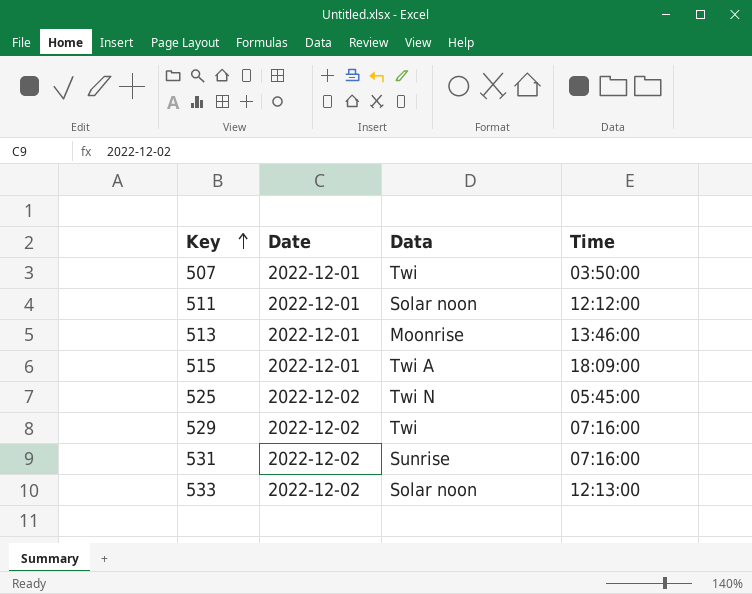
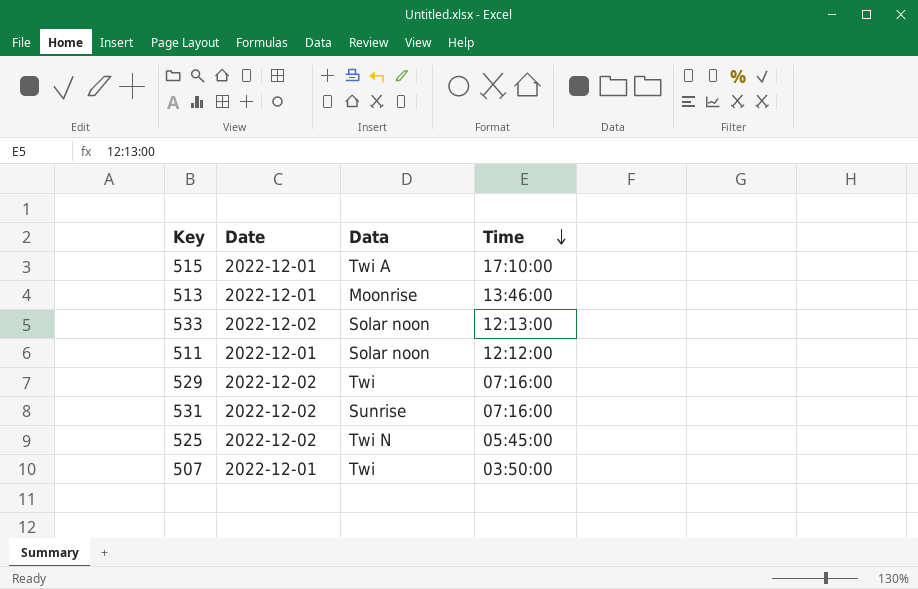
row order: Key ascending -> Time descending
515 | Time: 18:09:00 -> 17:10:00

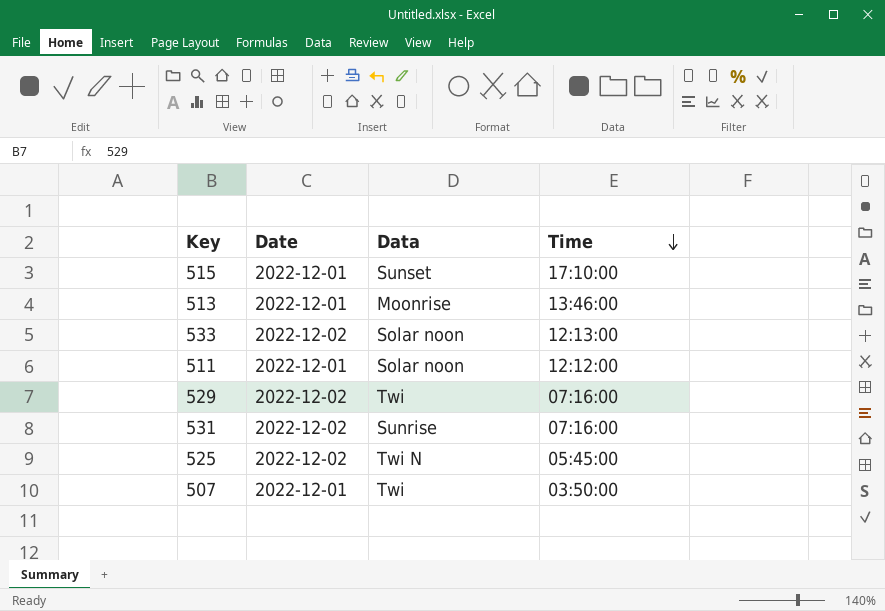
515 | Data: Twi A -> Sunset

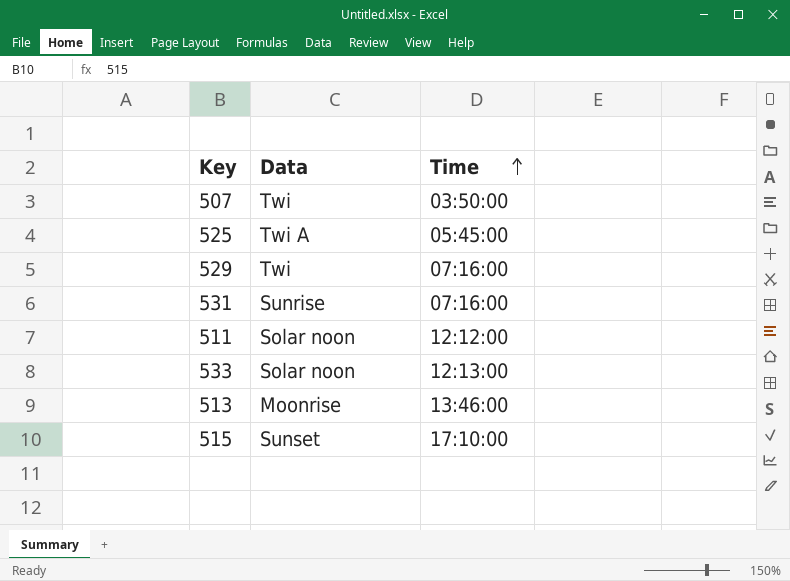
row order: Time descending -> Time ascending
column Date | position: 2 -> none
525 | Data: Twi N -> Twi A

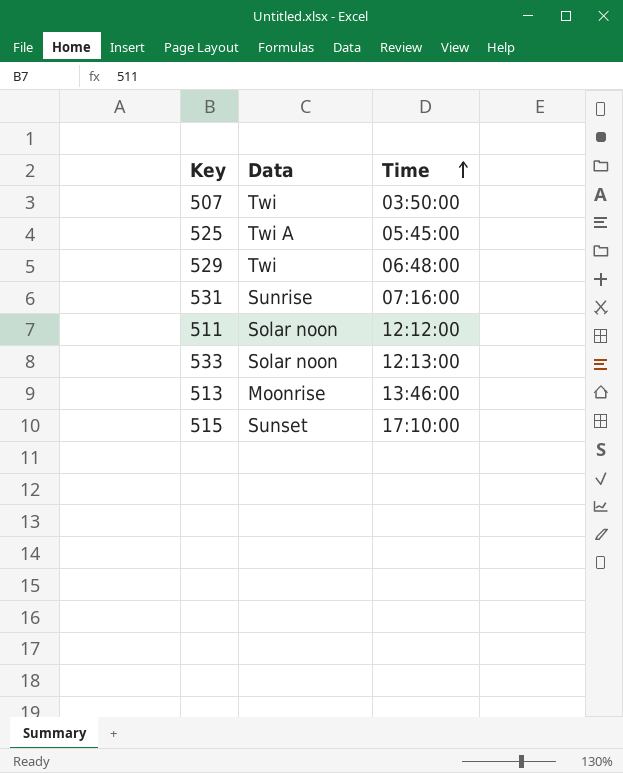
529 | Time: 07:16:00 -> 06:48:00

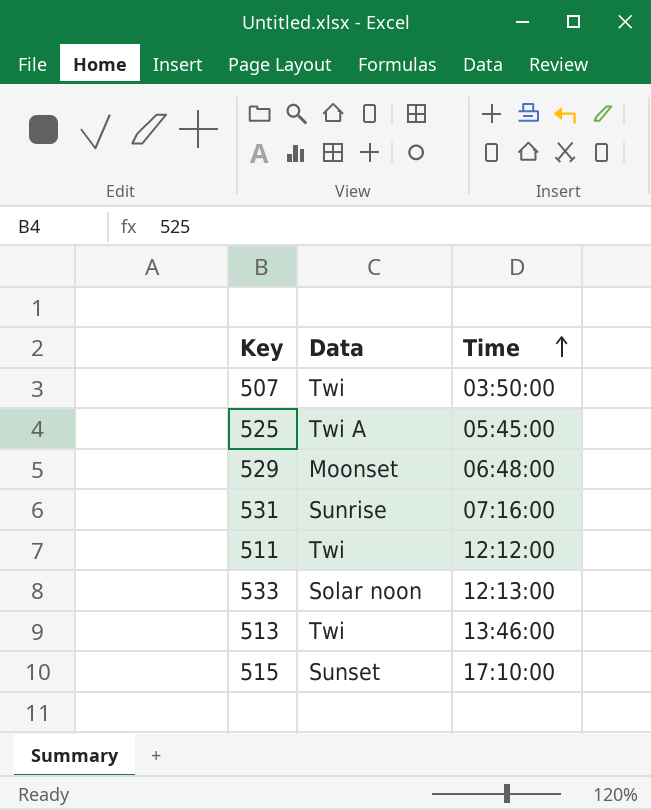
529 | Data: Twi -> Moonset
511 | Data: Solar noon -> Twi
513 | Data: Moonrise -> Twi

